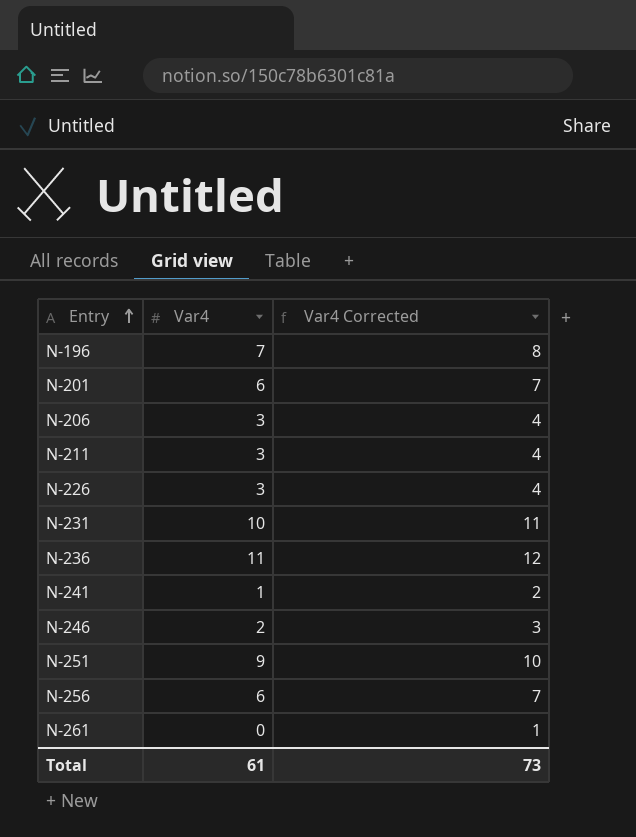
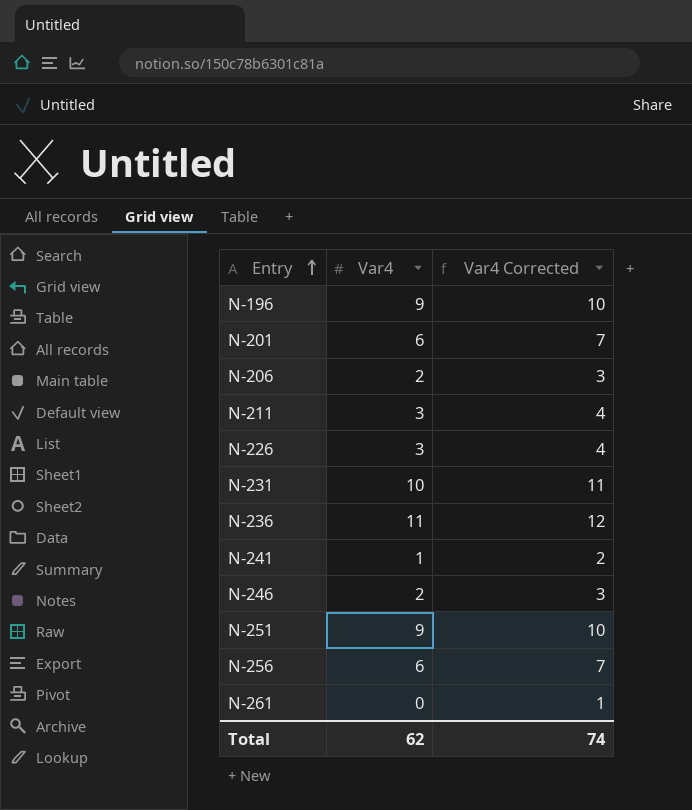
N-196 | Var4: 7 -> 9
N-196 | Var4 Corrected: 8 -> 10
N-206 | Var4: 3 -> 2
N-206 | Var4 Corrected: 4 -> 3
Total | Var4: 61 -> 62
Total | Var4 Corrected: 73 -> 74

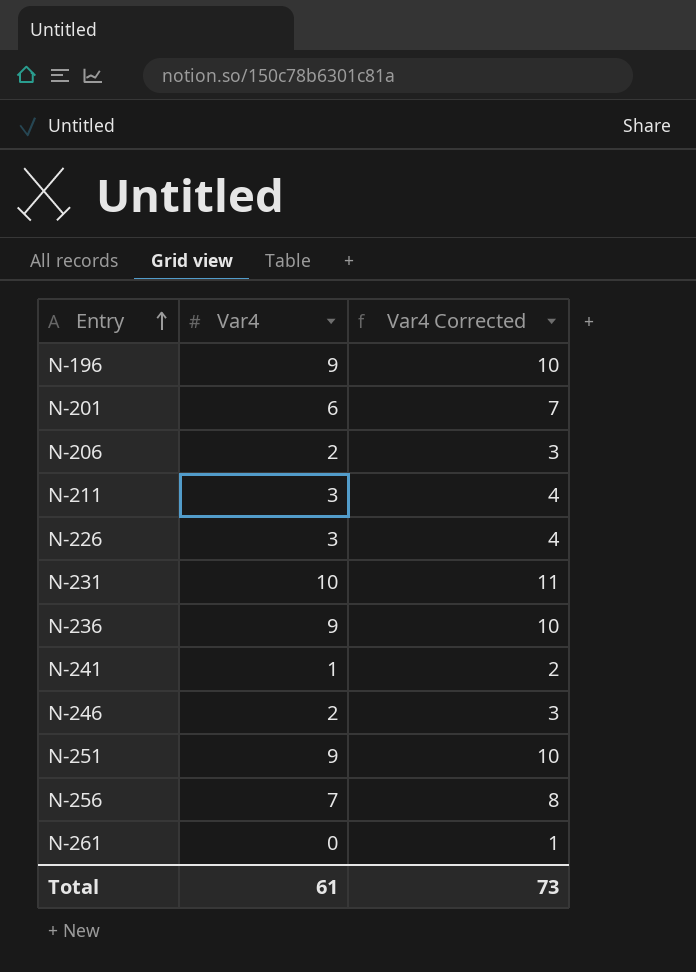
N-236 | Var4: 11 -> 9
N-236 | Var4 Corrected: 12 -> 10
N-256 | Var4: 6 -> 7
N-256 | Var4 Corrected: 7 -> 8
Total | Var4: 62 -> 61
Total | Var4 Corrected: 74 -> 73

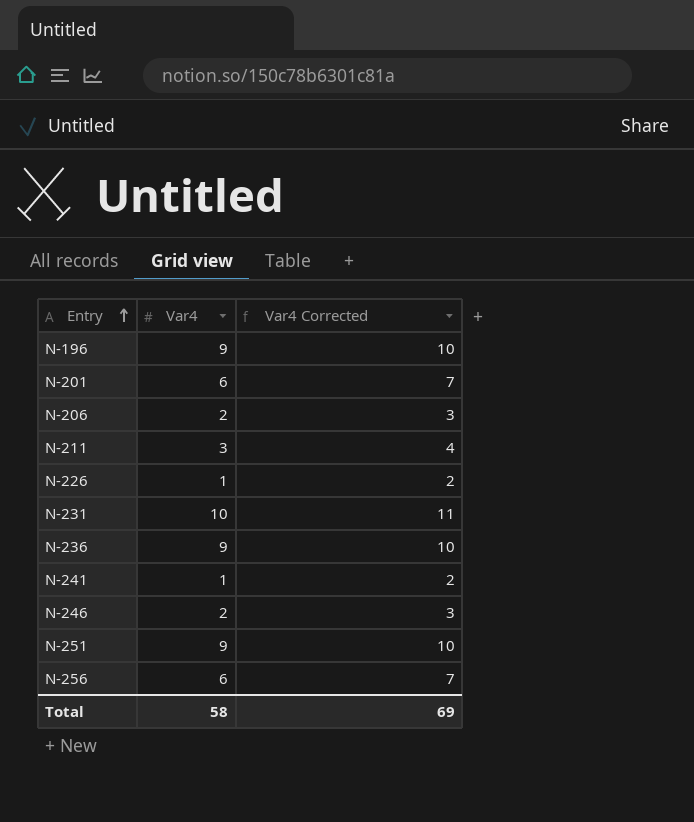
row N-261: 0 | 1 -> none
N-226 | Var4: 3 -> 1
N-226 | Var4 Corrected: 4 -> 2
N-256 | Var4: 7 -> 6
N-256 | Var4 Corrected: 8 -> 7
Total | Var4: 61 -> 58
Total | Var4 Corrected: 73 -> 69

